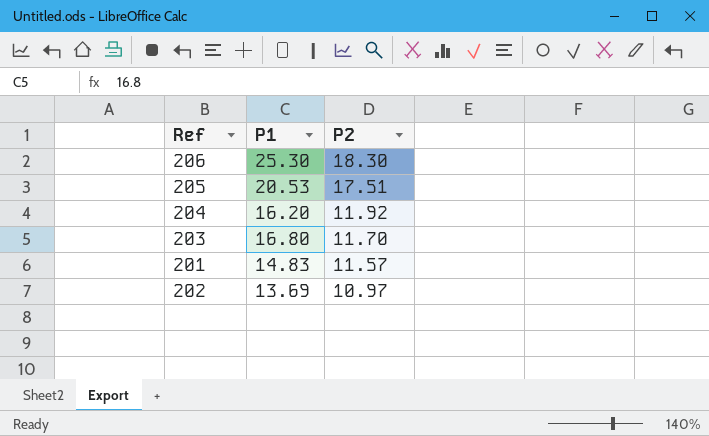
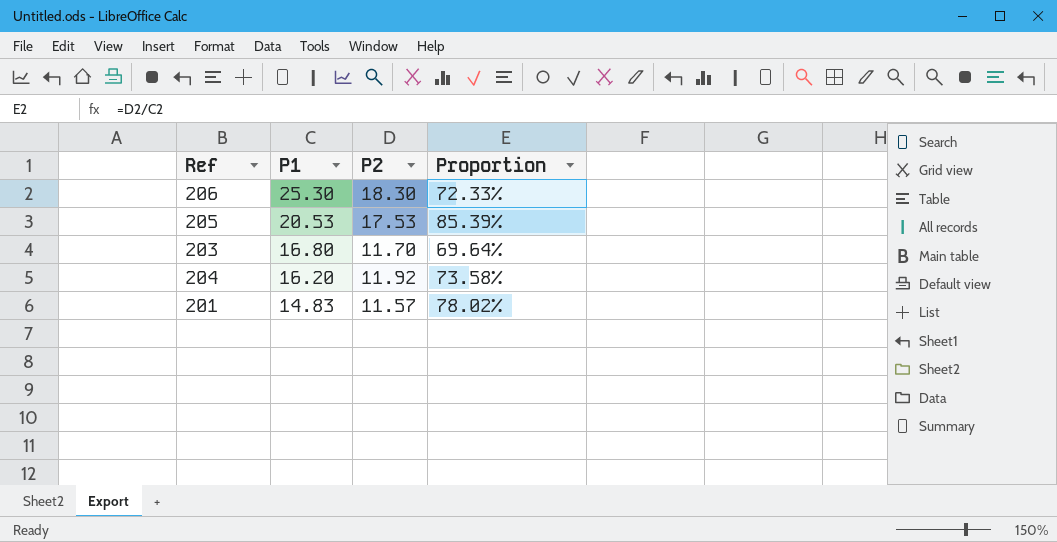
row order: P2 descending -> P1 descending
column Proportion | formula: none -> [P2] / [P1]
row 202: 13.69 | 10.97 -> none
205 | P2: 17.51 -> 17.53

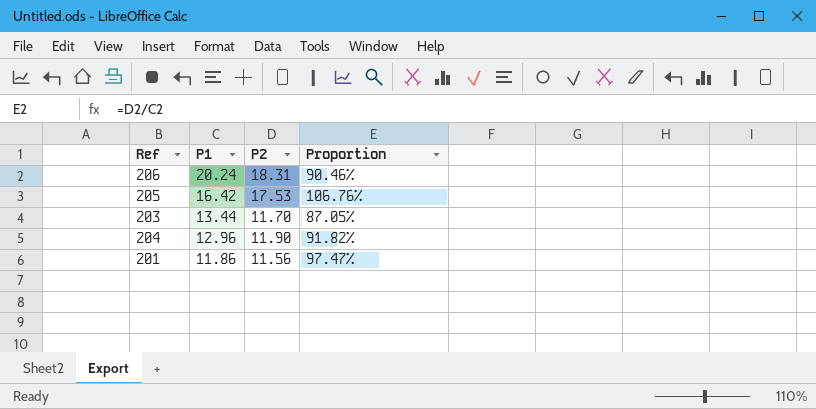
206 | P1: 25.30 -> 20.24
206 | P2: 18.30 -> 18.31
206 | Proportion: 72.33% -> 90.46%
205 | P1: 20.53 -> 16.42
205 | Proportion: 85.39% -> 106.76%
203 | P1: 16.80 -> 13.44
203 | Proportion: 69.64% -> 87.05%
204 | P1: 16.20 -> 12.96
204 | P2: 11.92 -> 11.90
204 | Proportion: 73.58% -> 91.82%
201 | P1: 14.83 -> 11.86
201 | P2: 11.57 -> 11.56
201 | Proportion: 78.02% -> 97.47%

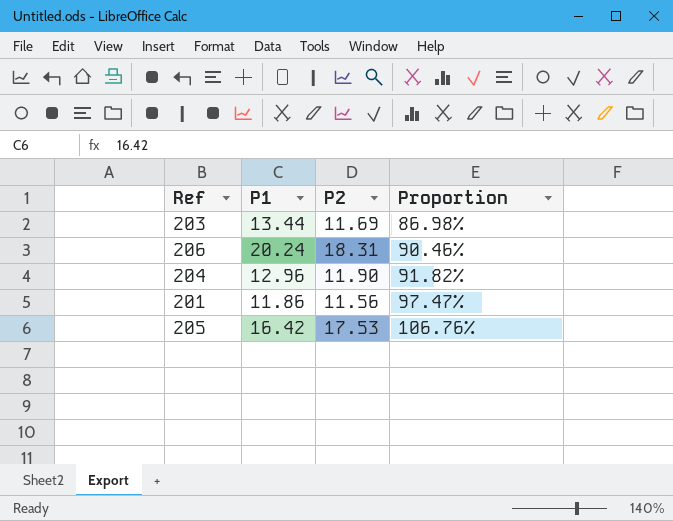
row order: P1 descending -> Proportion ascending
203 | P2: 11.70 -> 11.69
203 | Proportion: 87.05% -> 86.98%

